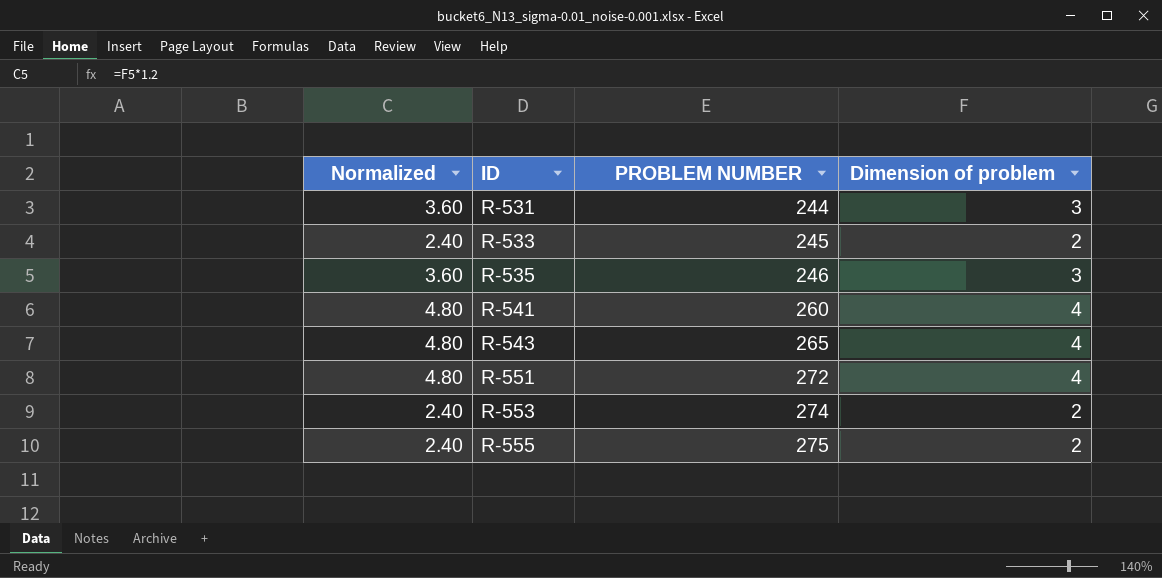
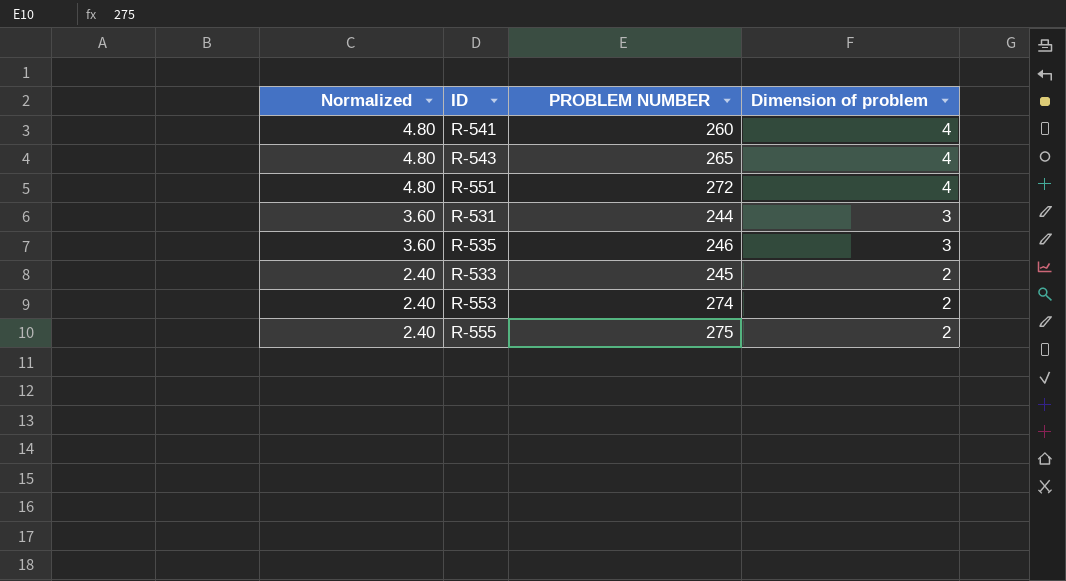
row order: ID ascending -> Normalized descending

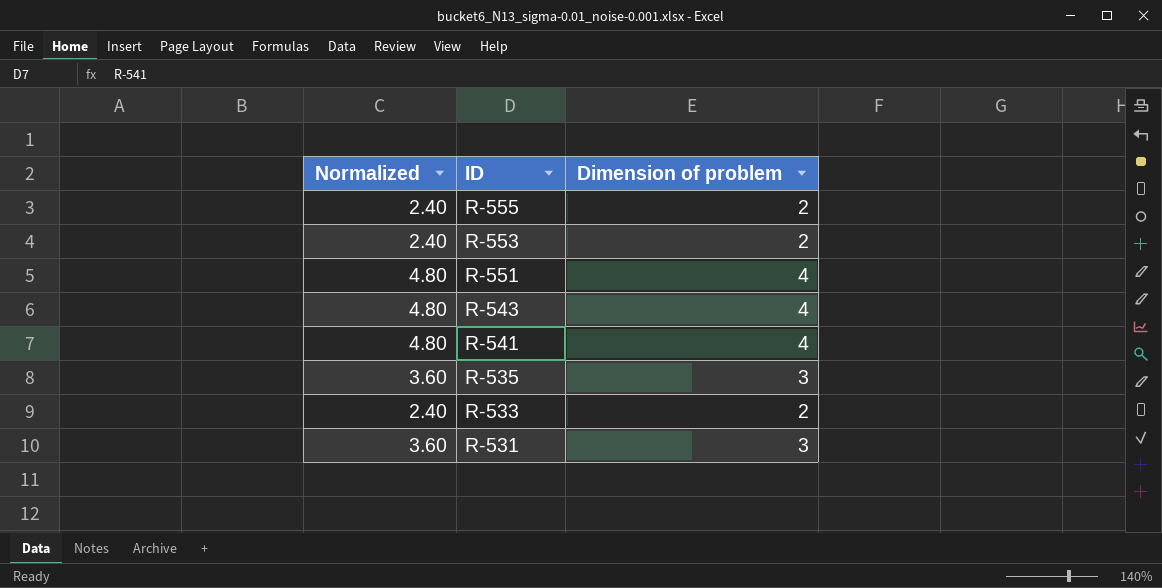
row order: Normalized descending -> ID descending
column PROBLEM NUMBER | position: 3 -> none

